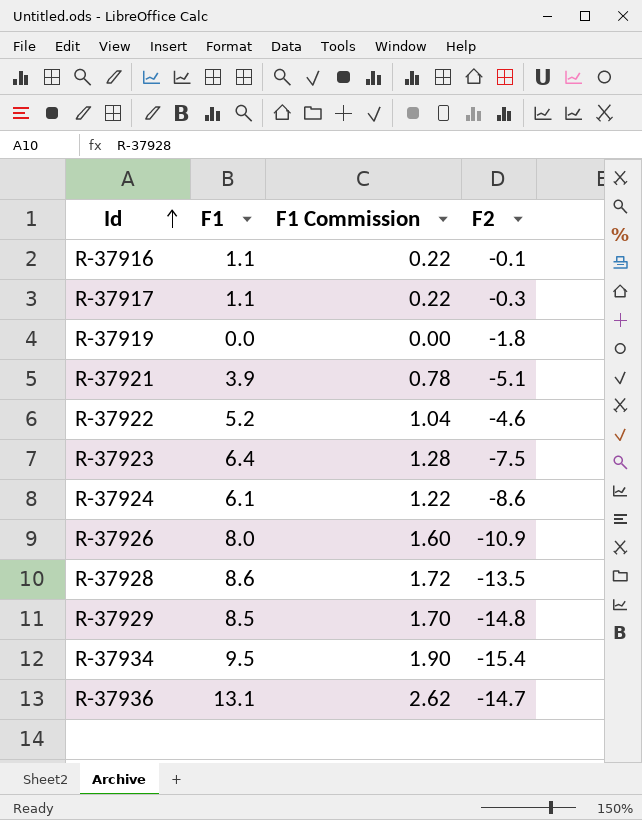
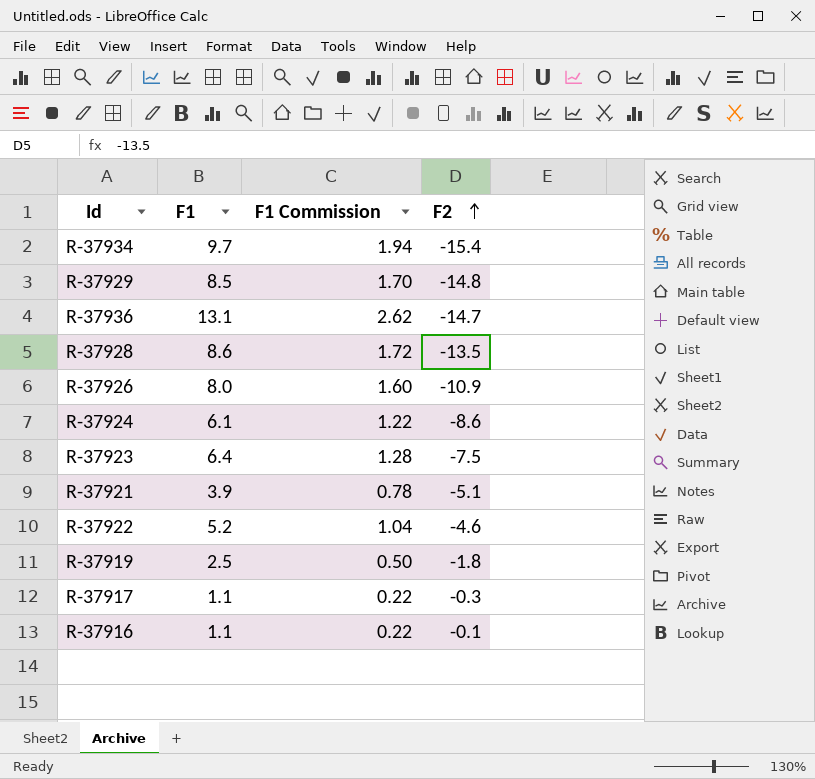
row order: Id ascending -> F2 ascending
R-37934 | F1: 9.5 -> 9.7
R-37934 | F1 Commission: 1.90 -> 1.94
R-37919 | F1: 0.0 -> 2.5
R-37919 | F1 Commission: 0.00 -> 0.50

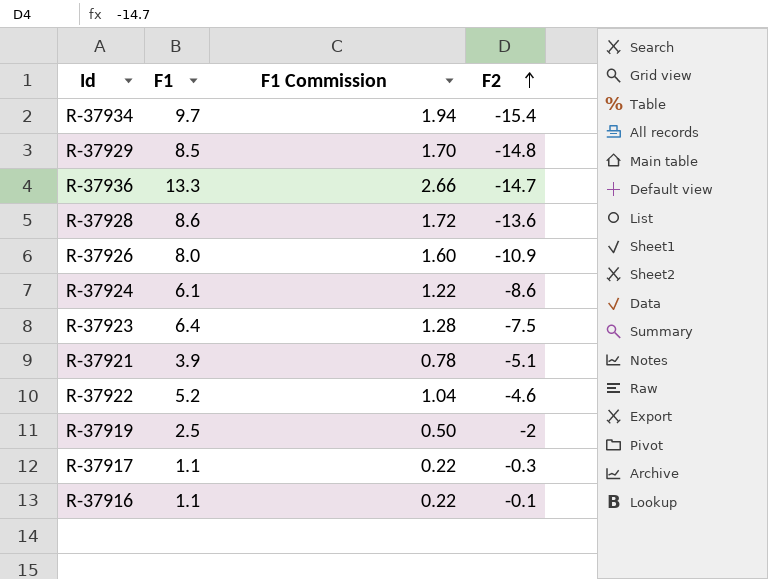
R-37936 | F1: 13.1 -> 13.3
R-37936 | F1 Commission: 2.62 -> 2.66
R-37928 | F2: -13.5 -> -13.6
R-37919 | F2: -1.8 -> -2

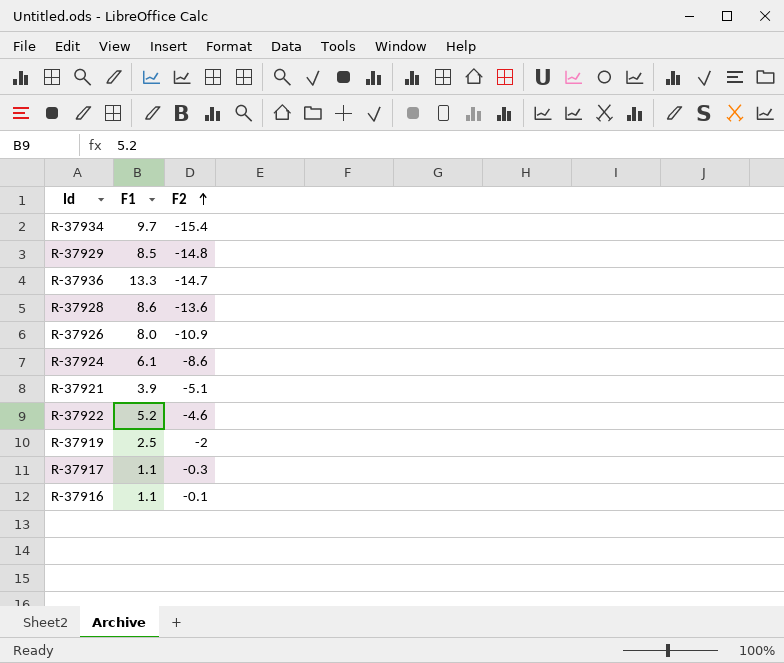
column F1 Commission | formula: [F1] * 0.2 -> none
row R-37923: 6.4 | 1.28 | -7.5 -> none

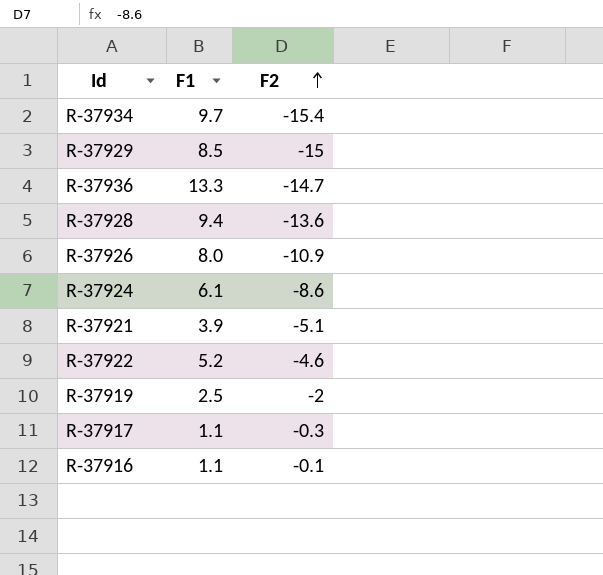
R-37929 | F2: -14.8 -> -15
R-37928 | F1: 8.6 -> 9.4

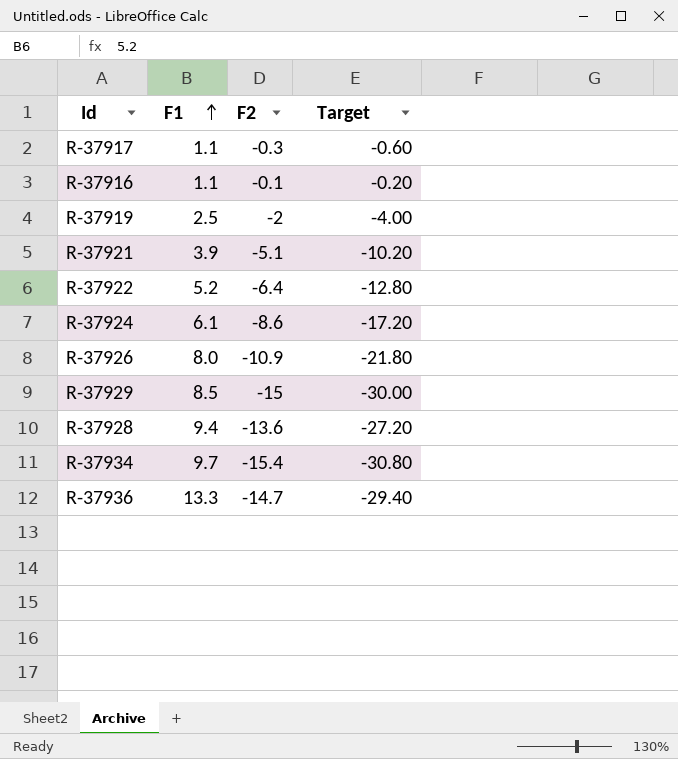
row order: F2 ascending -> F1 ascending
column Target | formula: none -> [F2] * 2
R-37922 | F2: -4.6 -> -6.4

